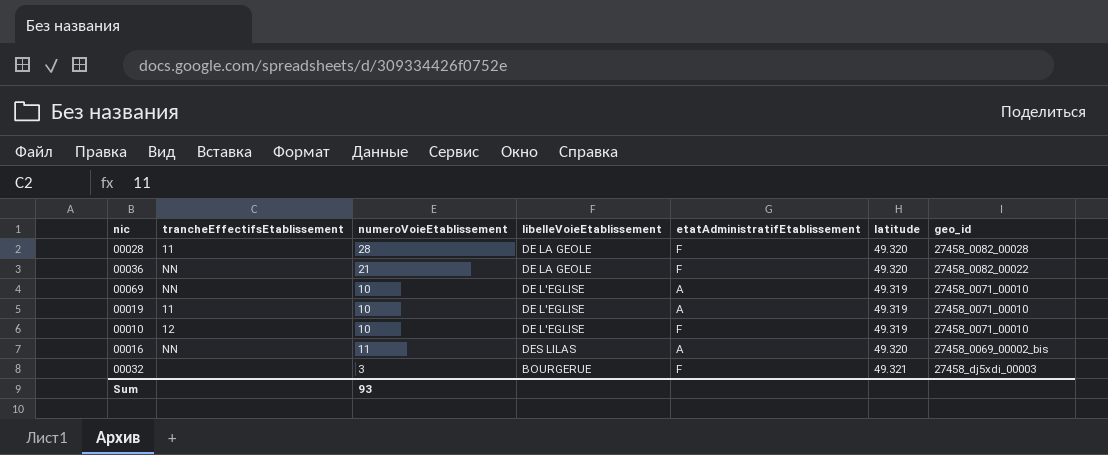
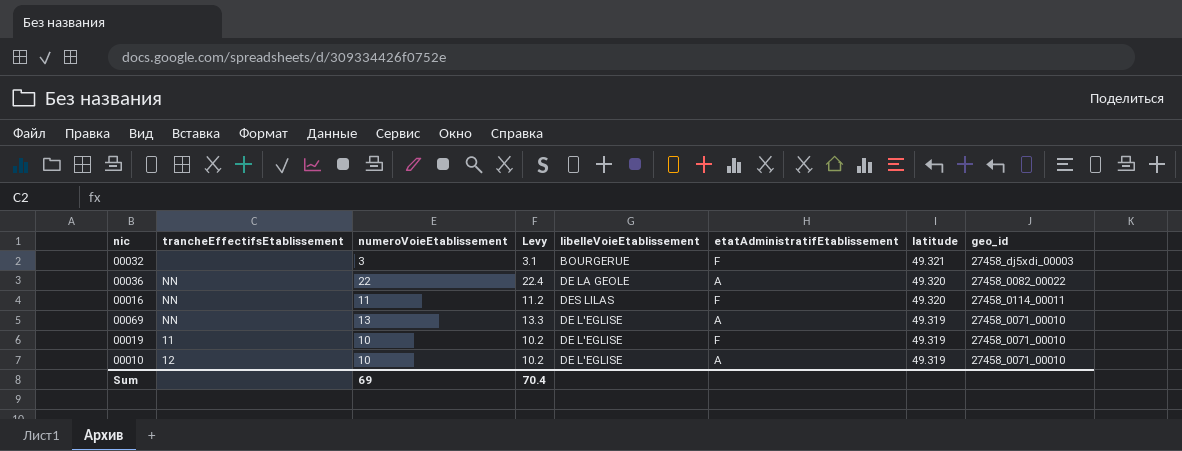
row order: none -> latitude descending
column Levy | formula: none -> [numeroVoieEtablissement] * 1.02
row 00028: 11 | 28 | DE LA GEOLE | F | 49.320 | 27458_0082_00028 -> none
00036 | numeroVoieEtablissement: 21 -> 22
00036 | etatAdministratifEtablissement: F -> A
00016 | etatAdministratifEtablissement: A -> F
00016 | geo_id: 27458_0069_00002_bis -> 27458_0114_00011
00069 | numeroVoieEtablissement: 10 -> 13
00019 | etatAdministratifEtablissement: A -> F
00010 | etatAdministratifEtablissement: F -> A
Sum | numeroVoieEtablissement: 93 -> 69

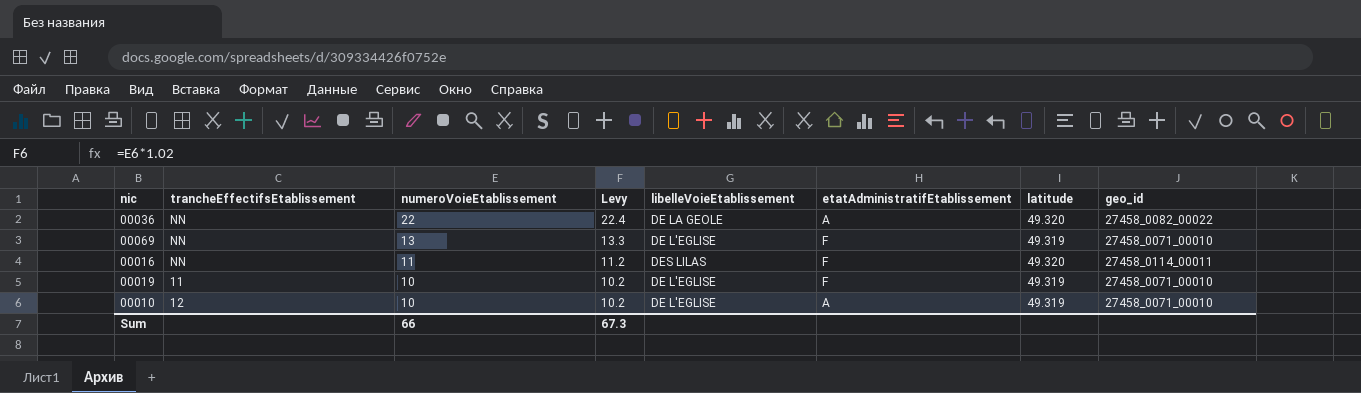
row order: latitude descending -> numeroVoieEtablissement descending
row 00032: none | 3 | 3.1 | BOURGERUE | F | 49.321 | 27458_dj5xdi_00003 -> none
00069 | etatAdministratifEtablissement: A -> F
Sum | numeroVoieEtablissement: 69 -> 66
Sum | Levy: 70.4 -> 67.3

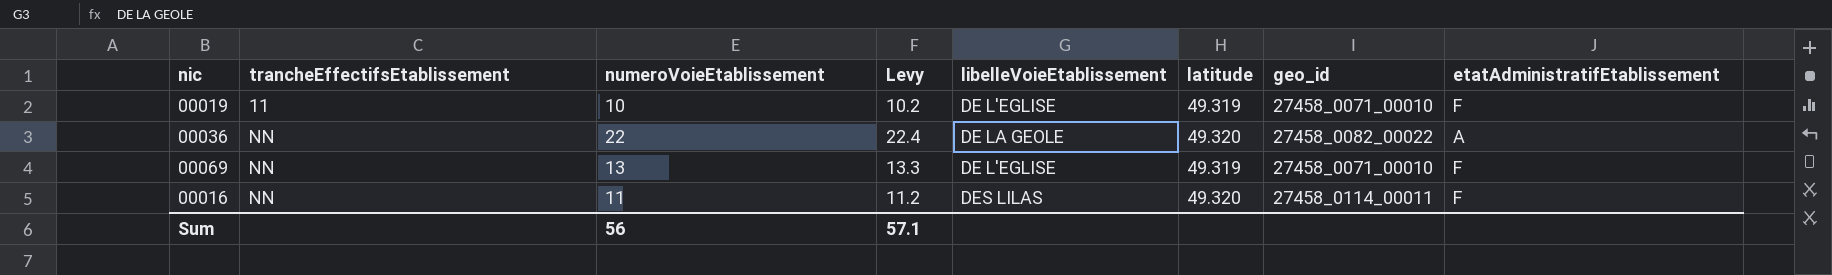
row order: numeroVoieEtablissement descending -> trancheEffectifsEtablissement ascending
column etatAdministratifEtablissement | position: 6 -> 8
row 00010: 12 | 10 | 10.2 | DE L'EGLISE | A | 49.319 | 27458_0071_00010 -> none
Sum | numeroVoieEtablissement: 66 -> 56
Sum | Levy: 67.3 -> 57.1

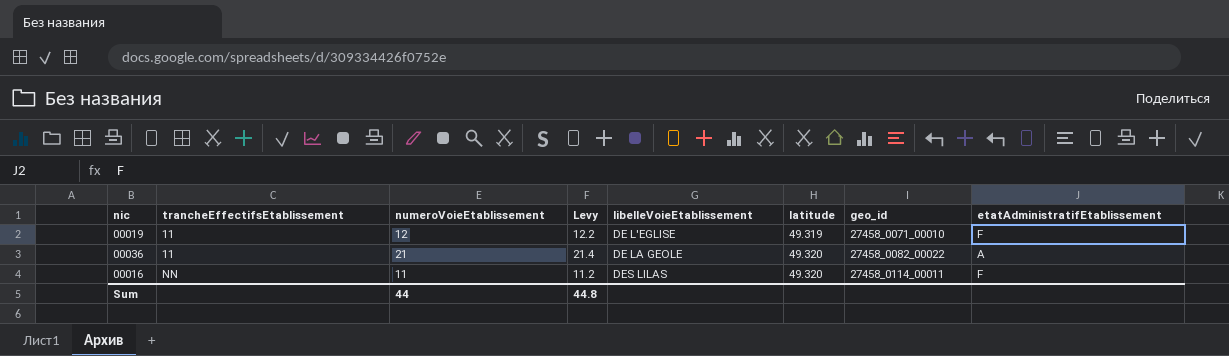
row 00069: NN | 13 | 13.3 | DE L'EGLISE | 49.319 | 27458_0071_00010 | F -> none
00019 | numeroVoieEtablissement: 10 -> 12
00019 | Levy: 10.2 -> 12.2
00036 | trancheEffectifsEtablissement: NN -> 11
00036 | numeroVoieEtablissement: 22 -> 21
00036 | Levy: 22.4 -> 21.4
Sum | numeroVoieEtablissement: 56 -> 44
Sum | Levy: 57.1 -> 44.8

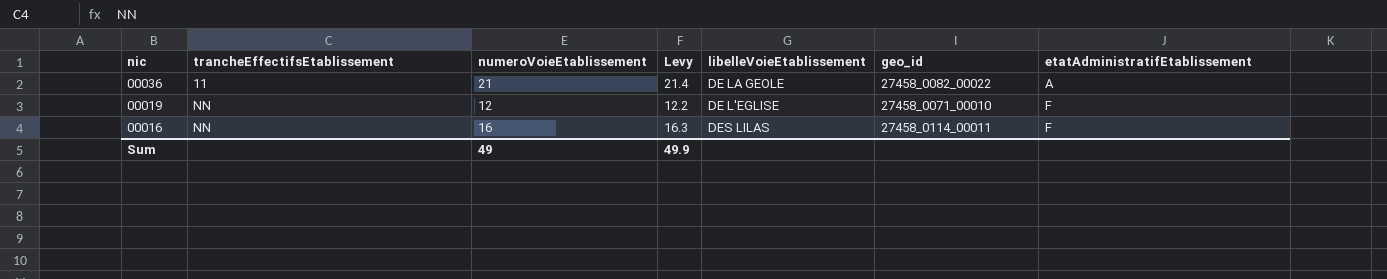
row order: trancheEffectifsEtablissement ascending -> nic descending
column latitude | position: 6 -> none
00019 | trancheEffectifsEtablissement: 11 -> NN
00016 | numeroVoieEtablissement: 11 -> 16
00016 | Levy: 11.2 -> 16.3
Sum | numeroVoieEtablissement: 44 -> 49
Sum | Levy: 44.8 -> 49.9

